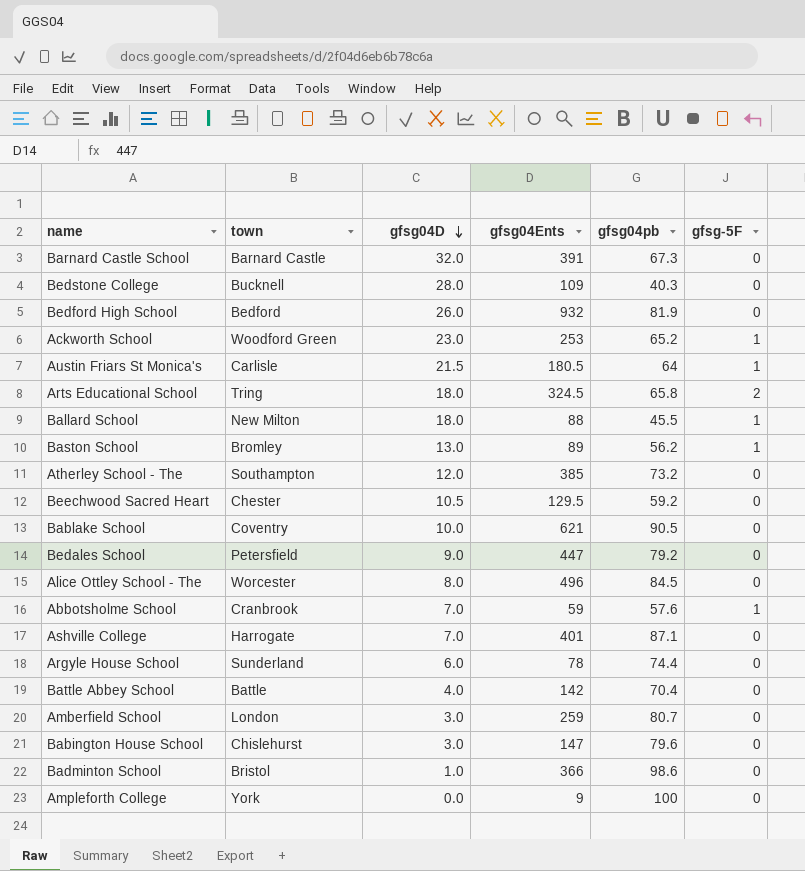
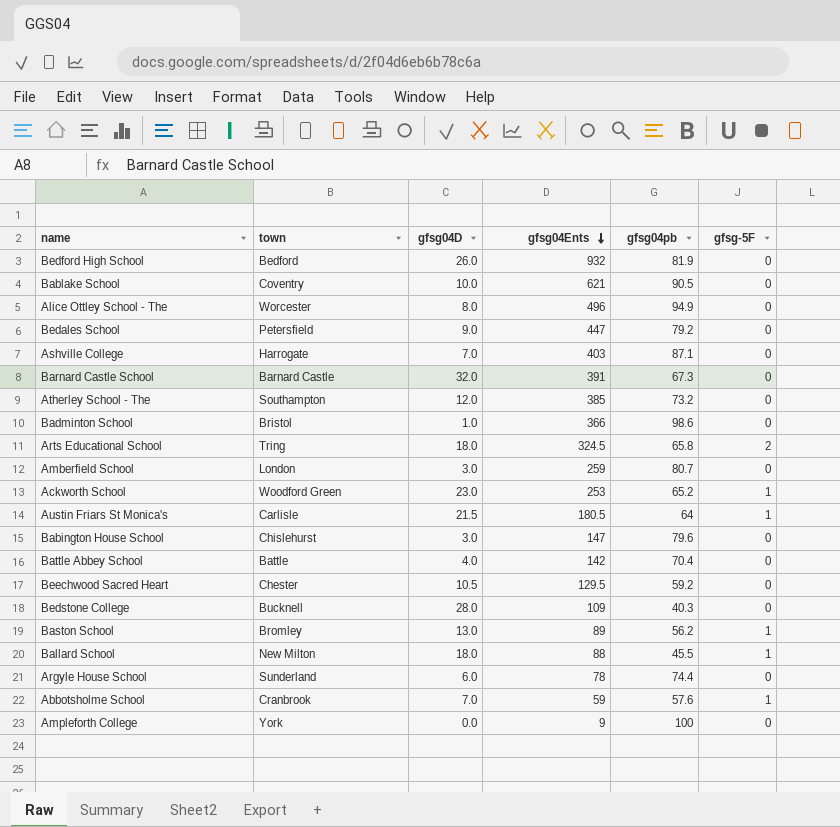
row order: gfsg04D descending -> gfsg04Ents descending
Alice Ottley School - The | gfsg04pb: 84.5 -> 94.9
Ashville College | gfsg04Ents: 401 -> 403

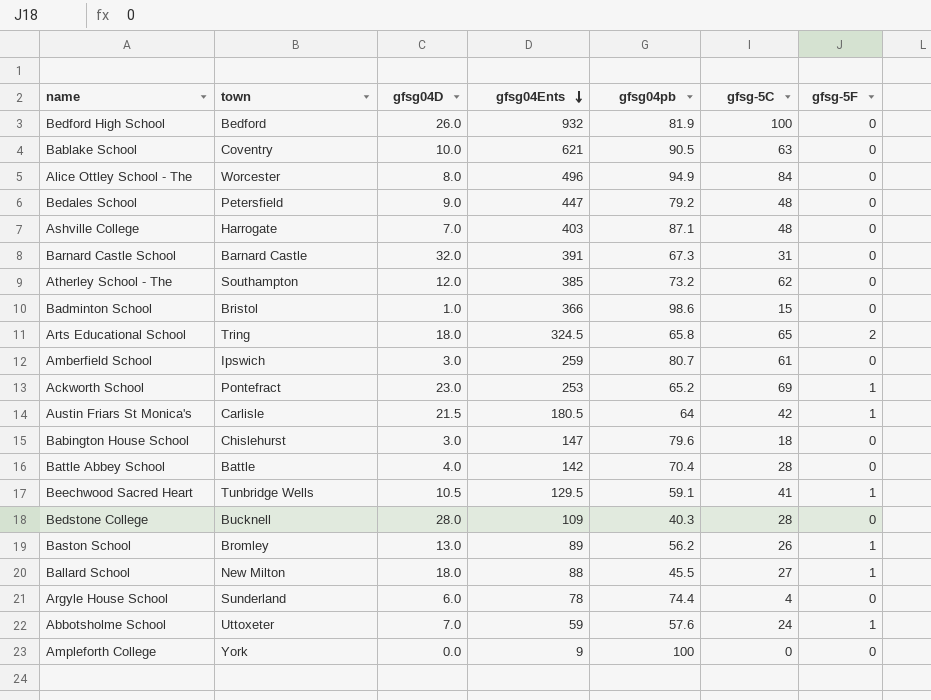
column gfsg-5C | position: none -> 6
Amberfield School | town: London -> Ipswich
Ackworth School | town: Woodford Green -> Pontefract
Beechwood Sacred Heart | town: Chester -> Tunbridge Wells
Beechwood Sacred Heart | gfsg04pb: 59.2 -> 59.1
Beechwood Sacred Heart | gfsg-5F: 0 -> 1
Abbotsholme School | town: Cranbrook -> Uttoxeter

